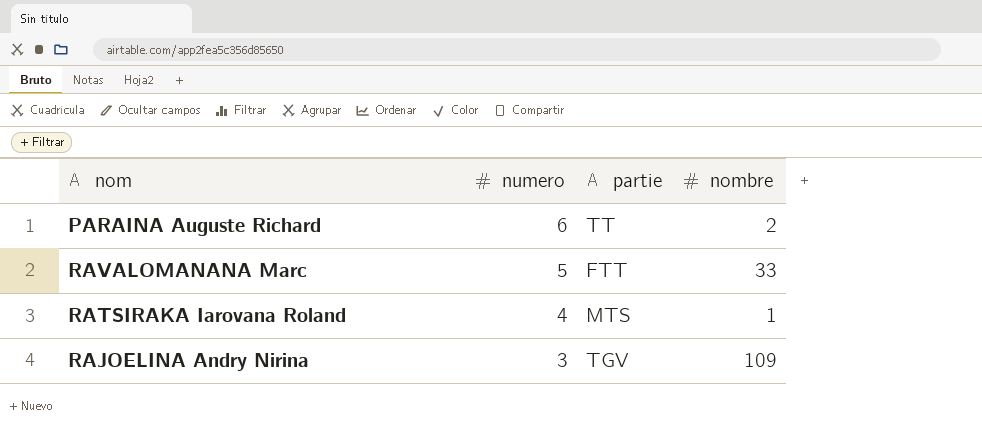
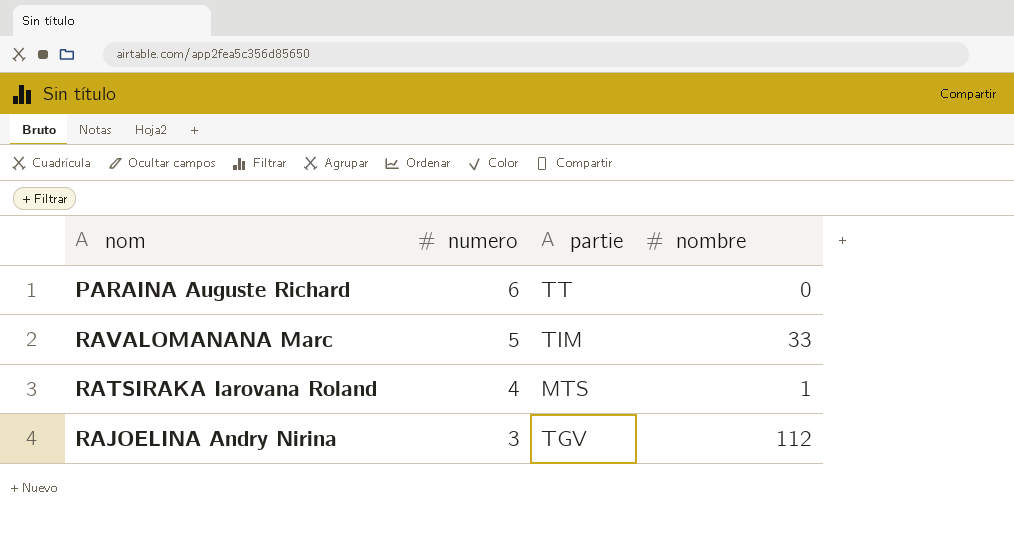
PARAINA Auguste Richard | nombre: 2 -> 0
RAVALOMANANA Marc | partie: FTT -> TIM
RAJOELINA Andry Nirina | nombre: 109 -> 112

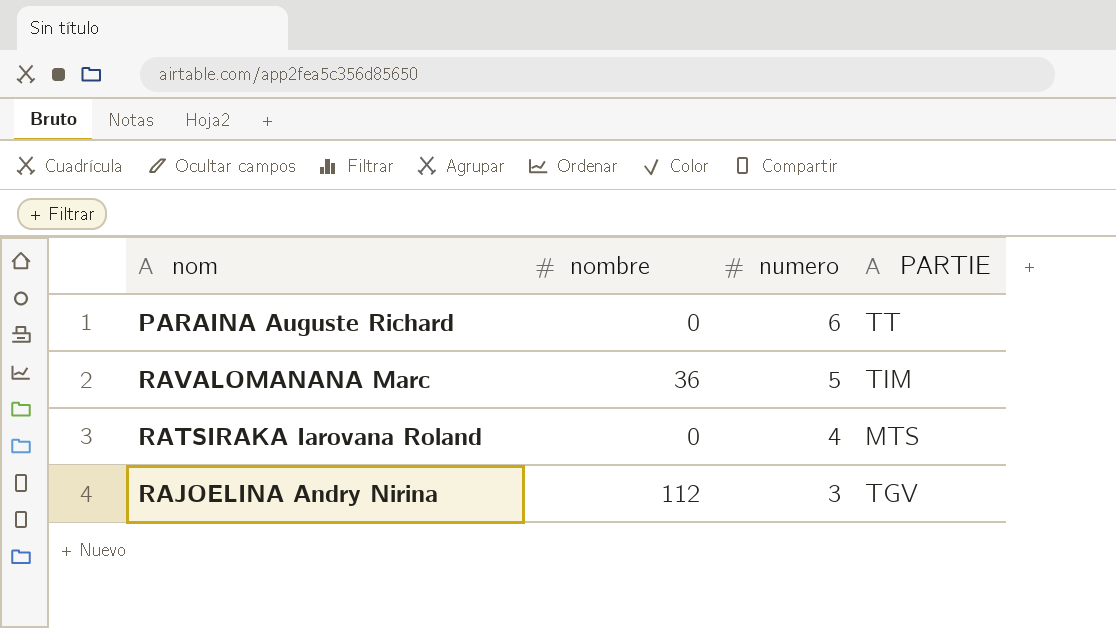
column nombre | position: 4 -> 2
column name: partie -> PARTIE
RAVALOMANANA Marc | nombre: 33 -> 36
RATSIRAKA Iarovana Roland | nombre: 1 -> 0

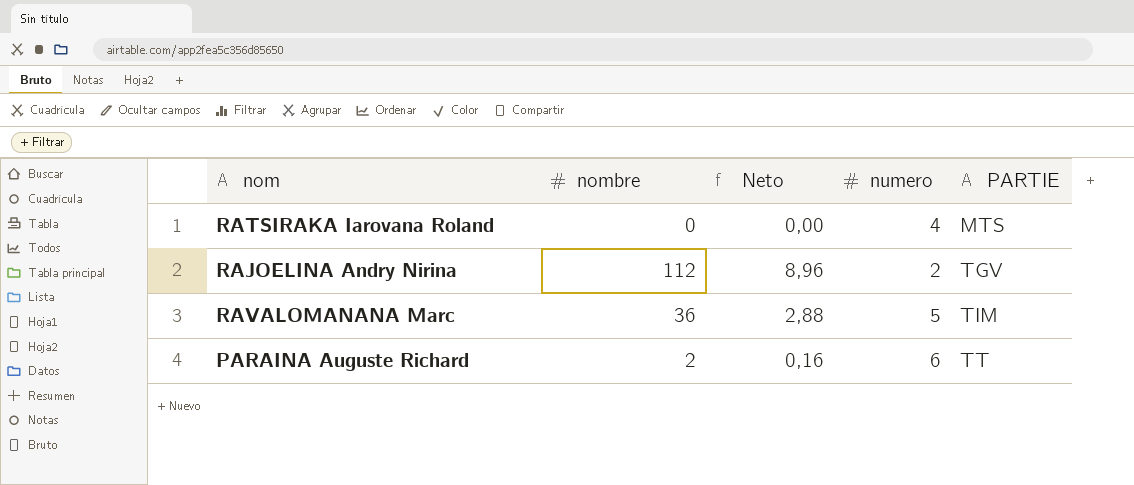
row order: numero descending -> PARTIE ascending
column Neto | formula: none -> [nombre] * 0,08
RAJOELINA Andry Nirina | numero: 3 -> 2
PARAINA Auguste Richard | nombre: 0 -> 2

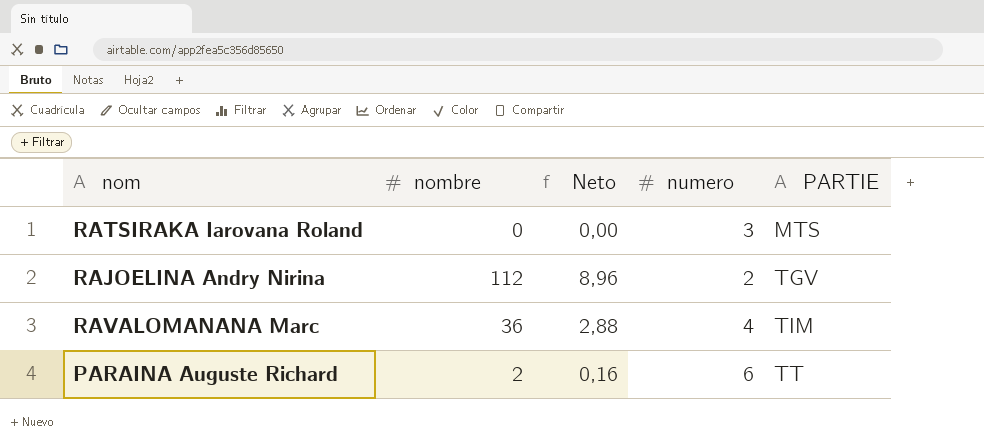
RATSIRAKA Iarovana Roland | numero: 4 -> 3
RAVALOMANANA Marc | numero: 5 -> 4

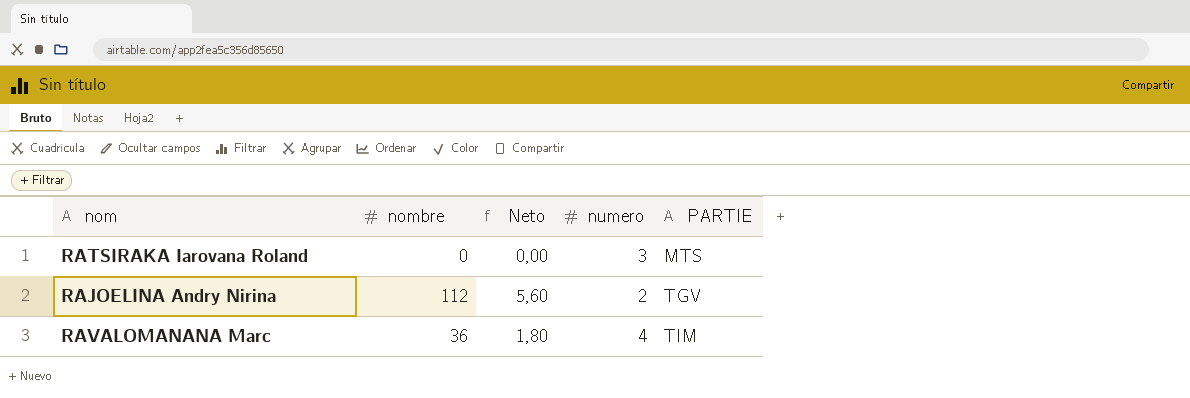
column Neto | formula: [nombre] * 0,08 -> [nombre] * 0,05
row PARAINA Auguste Richard: 2 | 0,16 | 6 | TT -> none

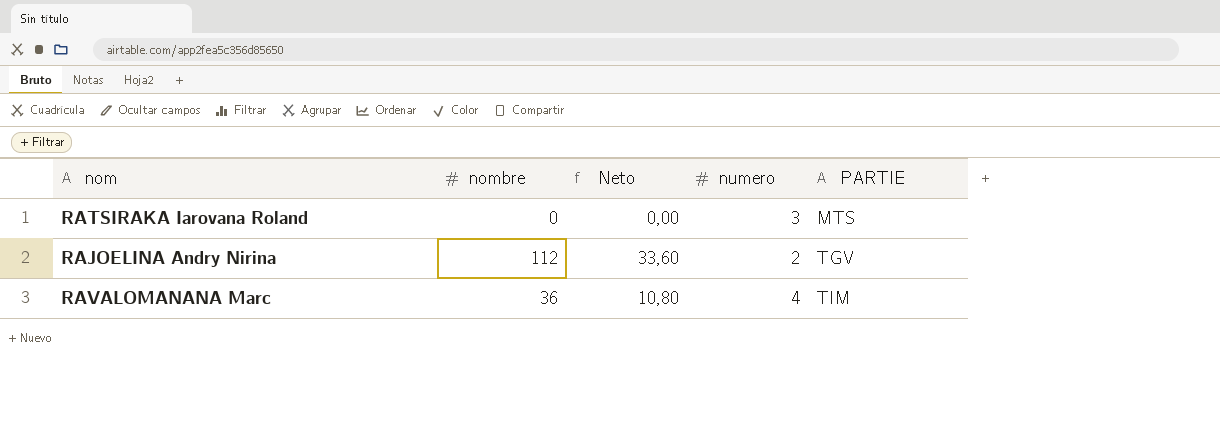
column Neto | formula: [nombre] * 0,05 -> [nombre] * 0,3

